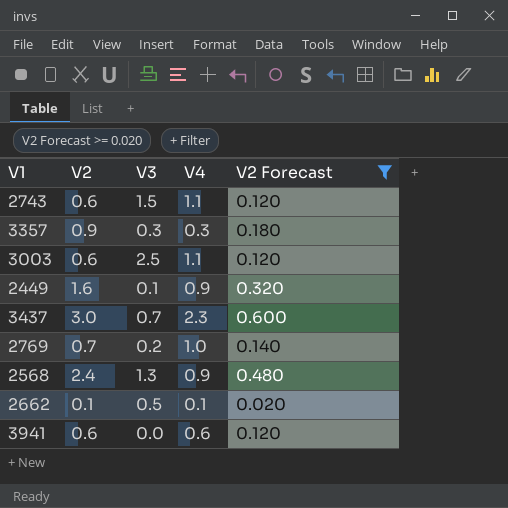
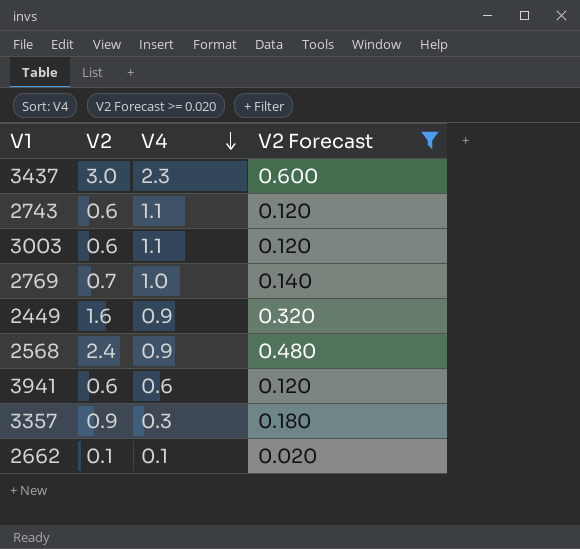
row order: none -> V4 descending
column V3 | position: 3 -> none

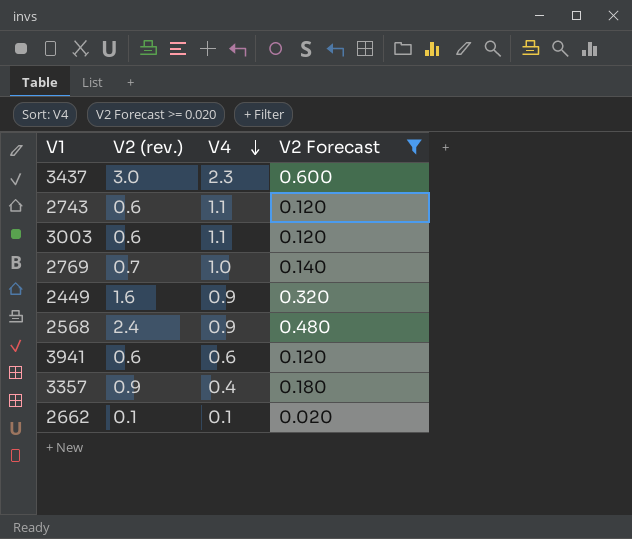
column name: V2 -> V2 (rev.)
3357 | V4: 0.3 -> 0.4

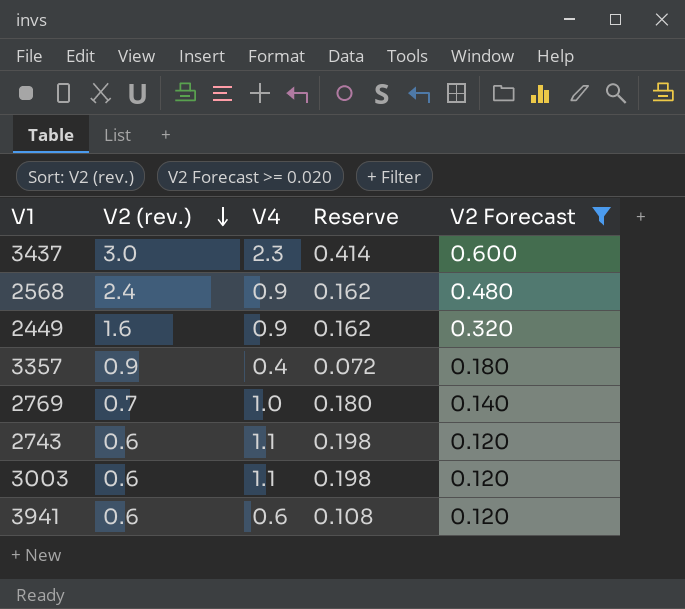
row order: V4 descending -> V2 (rev.) descending
column Reserve | formula: none -> [V4] * 0.18
row 2662: 0.1 | 0.1 | 0.020 -> none

